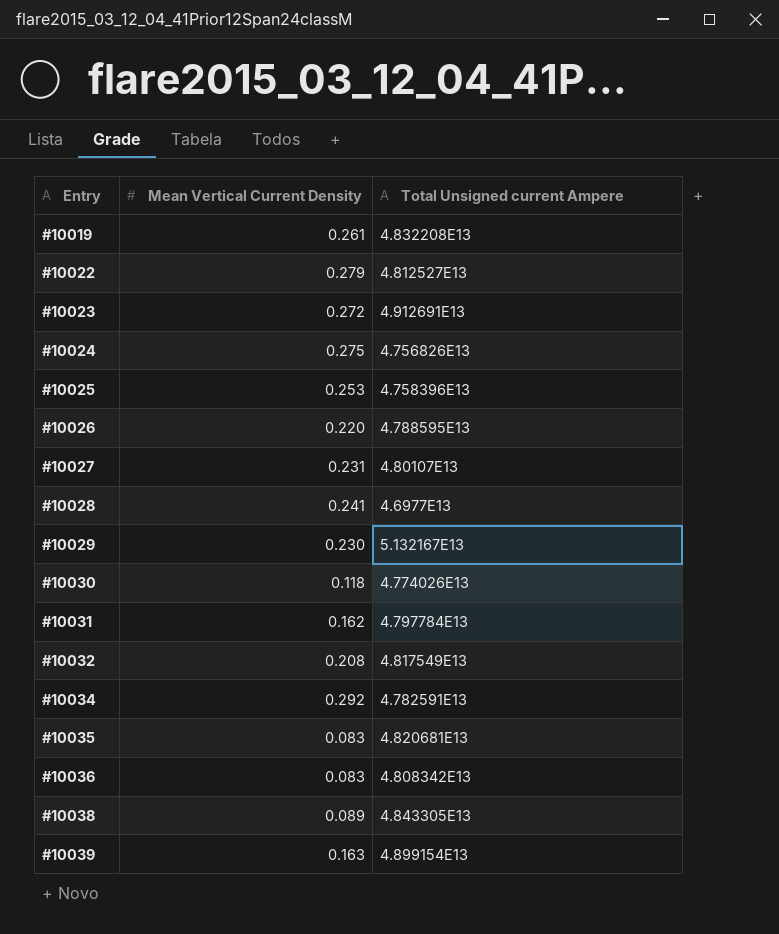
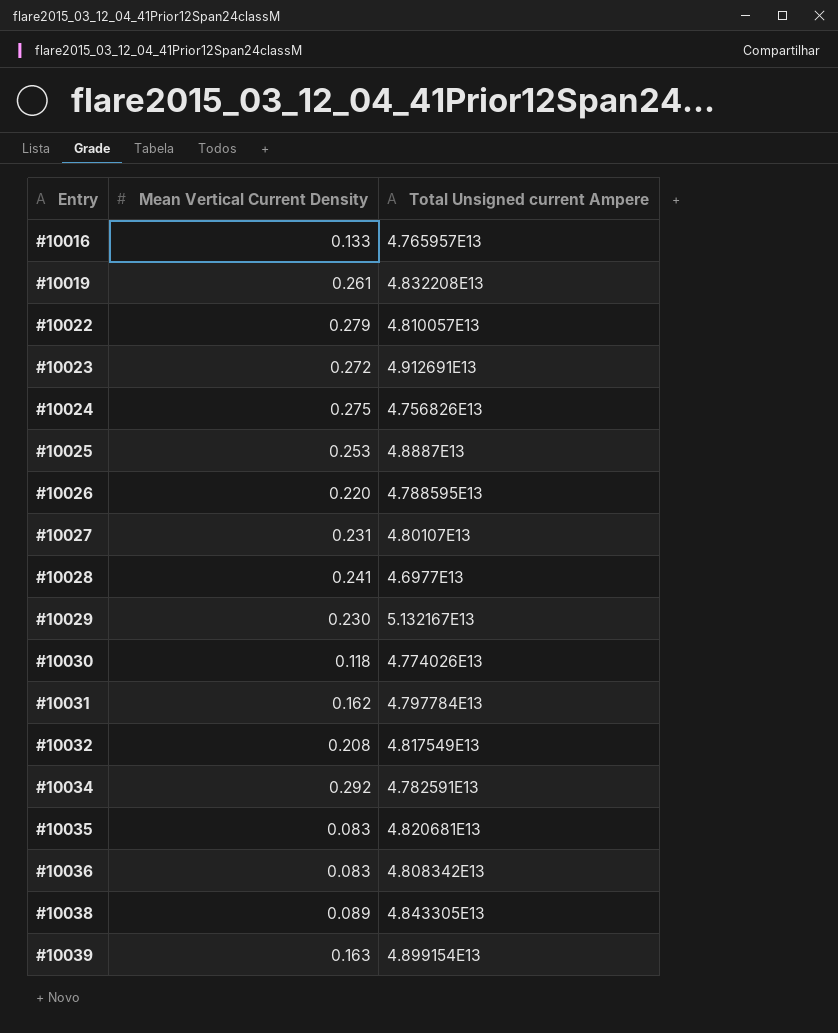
row #10016: none -> 0.133 | 4.765957E13
#10022 | Total Unsigned current Ampere: 4.812527E13 -> 4.810057E13
#10025 | Total Unsigned current Ampere: 4.758396E13 -> 4.8887E13

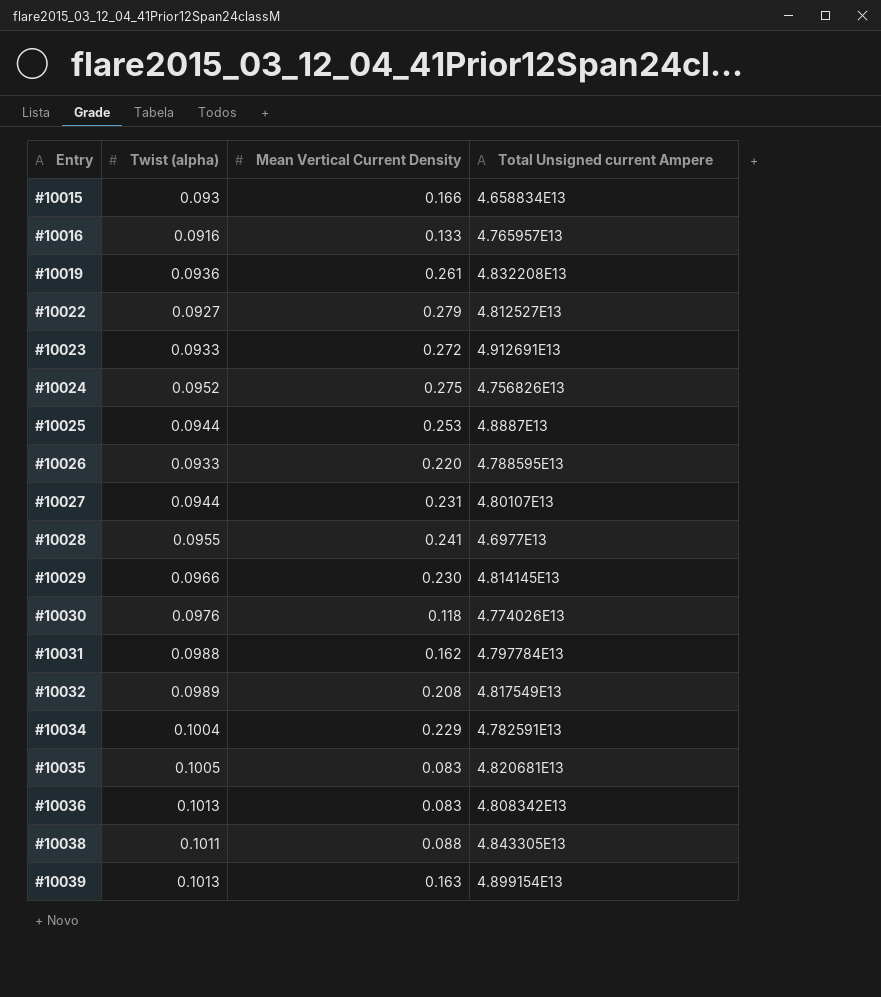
column Twist (alpha) | position: none -> 2
row #10015: none -> 0.093 | 0.166 | 4.658834E13
#10022 | Total Unsigned current Ampere: 4.810057E13 -> 4.812527E13
#10029 | Total Unsigned current Ampere: 5.132167E13 -> 4.814145E13
#10034 | Mean Vertical Current Density: 0.292 -> 0.229
#10038 | Mean Vertical Current Density: 0.089 -> 0.088

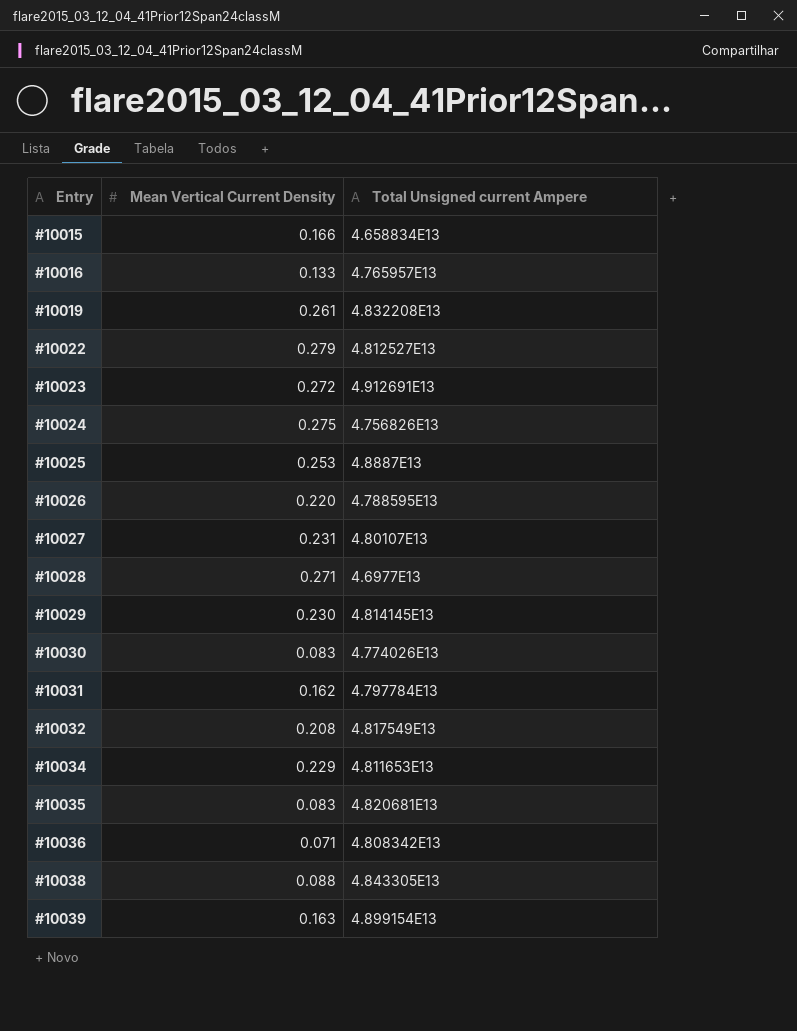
column Twist (alpha) | position: 2 -> none
#10028 | Mean Vertical Current Density: 0.241 -> 0.271
#10030 | Mean Vertical Current Density: 0.118 -> 0.083
#10034 | Total Unsigned current Ampere: 4.782591E13 -> 4.811653E13
#10036 | Mean Vertical Current Density: 0.083 -> 0.071

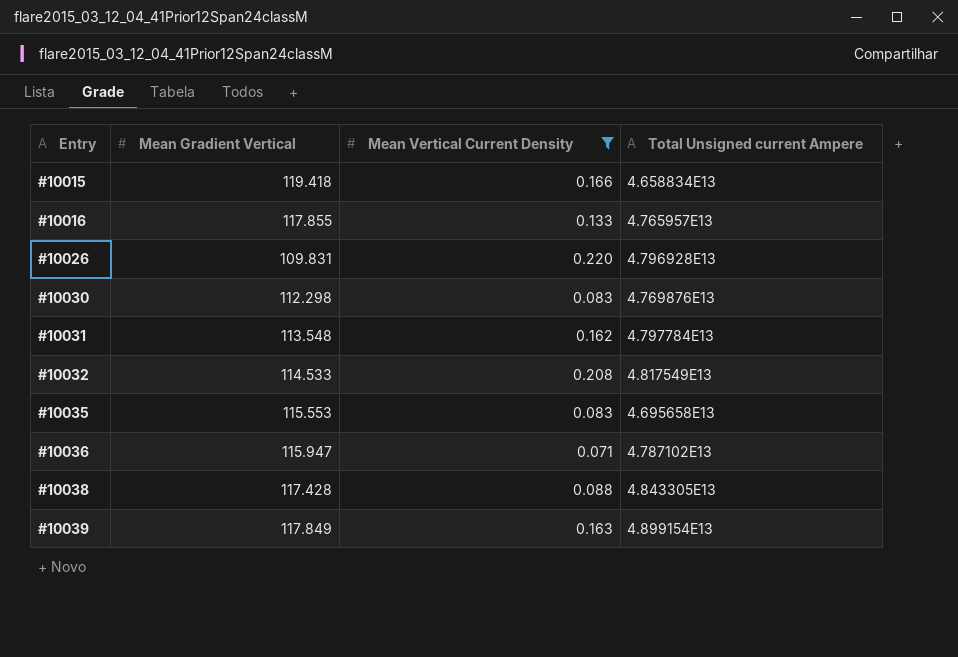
filter: none -> Mean Vertical Current Density <= 0.220
column Mean Gradient Vertical | position: none -> 2
#10026 | Total Unsigned current Ampere: 4.788595E13 -> 4.796928E13
#10030 | Total Unsigned current Ampere: 4.774026E13 -> 4.769876E13
#10035 | Total Unsigned current Ampere: 4.820681E13 -> 4.695658E13
#10036 | Total Unsigned current Ampere: 4.808342E13 -> 4.787102E13

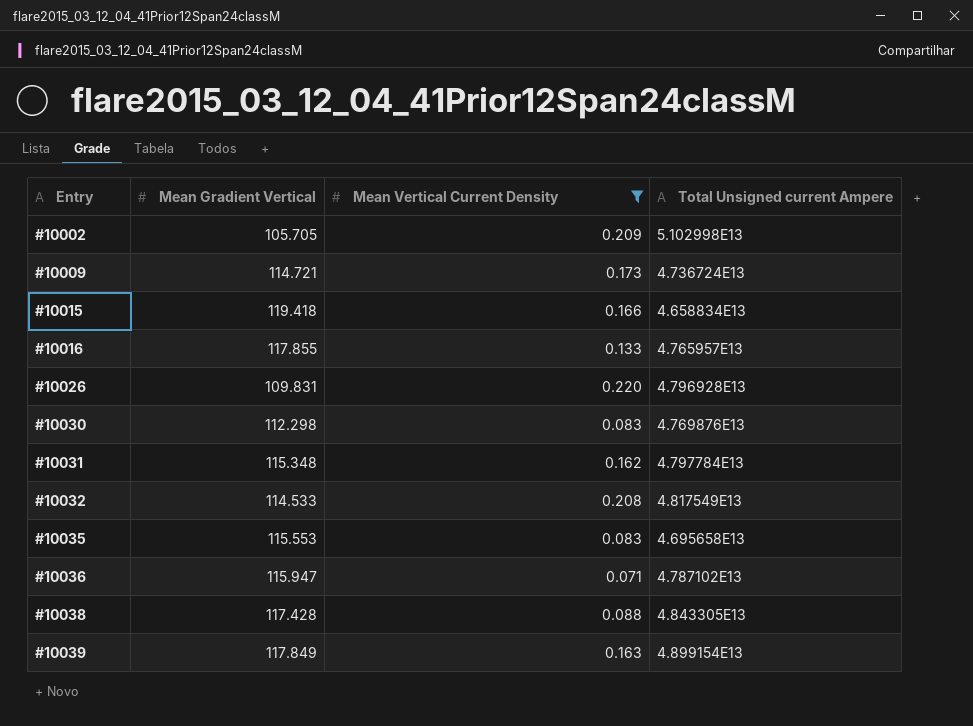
row #10002: none -> 105.705 | 0.209 | 5.102998E13
row #10009: none -> 114.721 | 0.173 | 4.736724E13
#10031 | Mean Gradient Vertical: 113.548 -> 115.348

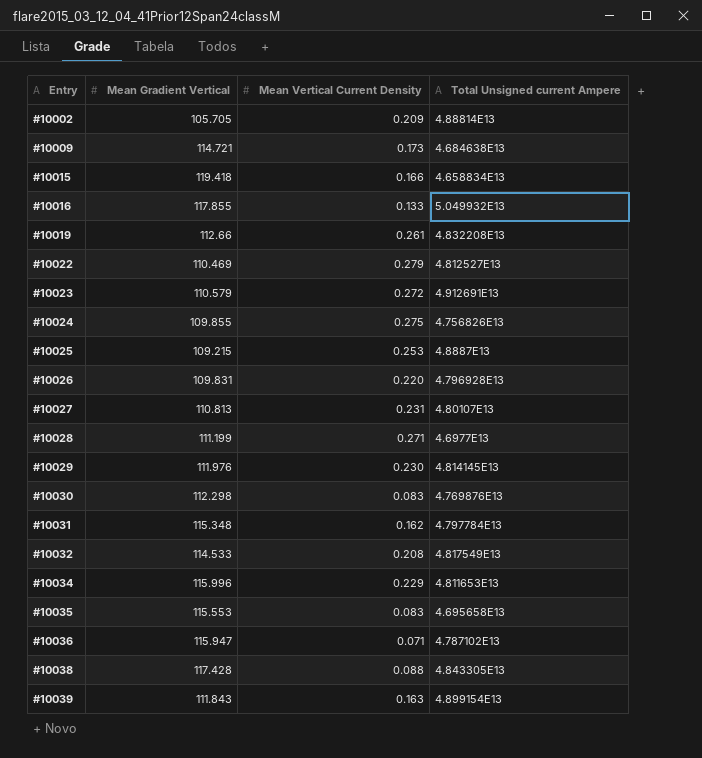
filter: Mean Vertical Current Density <= 0.220 -> none
#10002 | Total Unsigned current Ampere: 5.102998E13 -> 4.88814E13
#10009 | Total Unsigned current Ampere: 4.736724E13 -> 4.684638E13
#10016 | Total Unsigned current Ampere: 4.765957E13 -> 5.049932E13
#10039 | Mean Gradient Vertical: 117.849 -> 111.843

